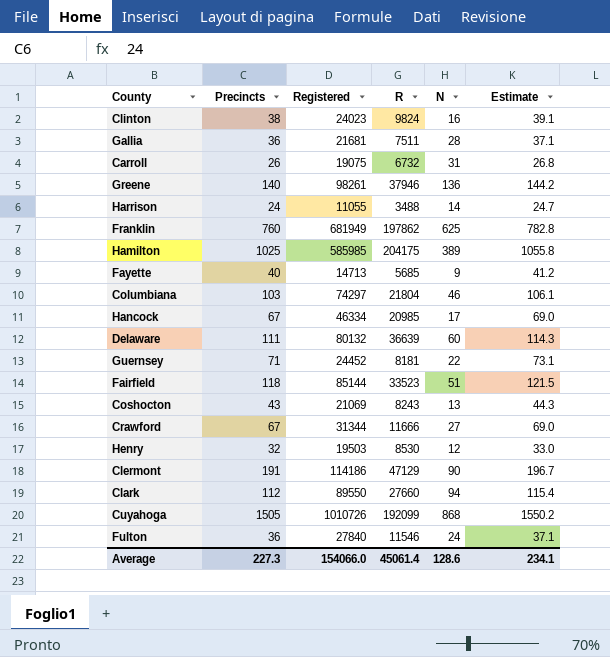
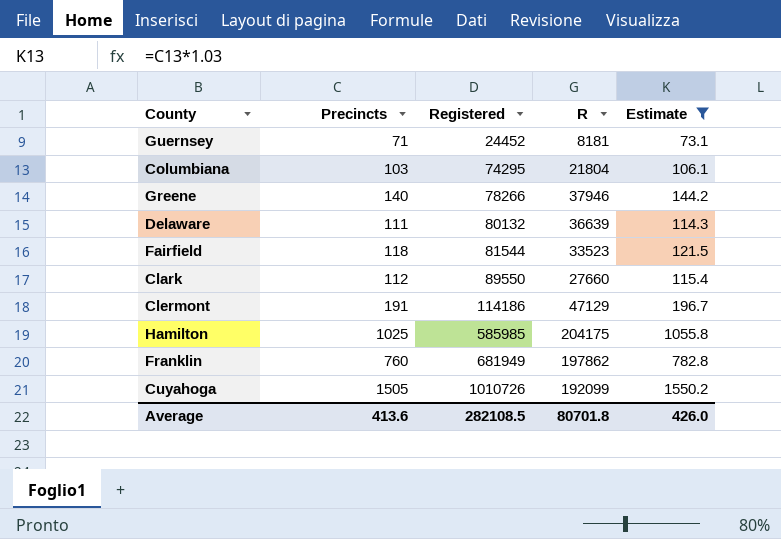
filter: none -> Estimate >= 73.1
row order: none -> Registered ascending
column N | position: 5 -> none
Columbiana | Registered: 74297 -> 74295
Greene | Registered: 98261 -> 78266
Fairfield | Registered: 85144 -> 81544
Average | Precincts: 227.3 -> 413.6
Average | Registered: 154066.0 -> 282108.5
Average | R: 45061.4 -> 80701.8
Average | Estimate: 234.1 -> 426.0

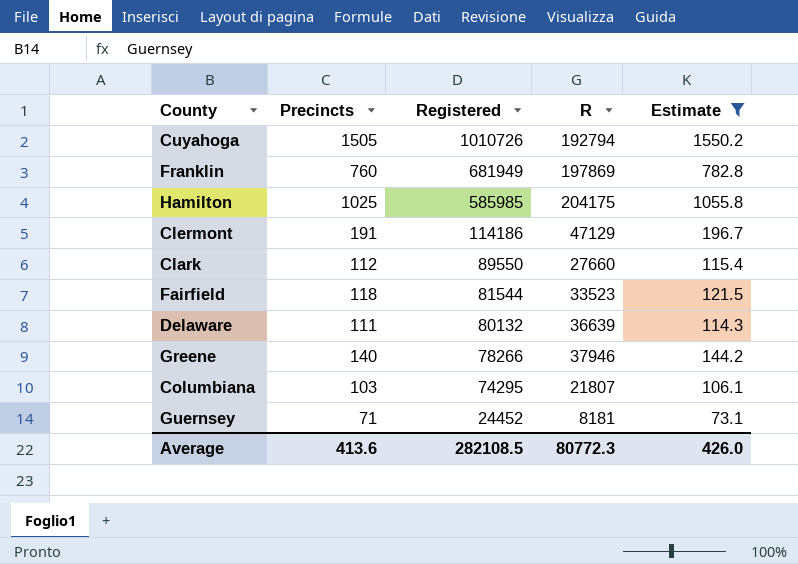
row order: Registered ascending -> Registered descending
Cuyahoga | R: 192099 -> 192794
Franklin | R: 197862 -> 197869
Columbiana | R: 21804 -> 21807
Average | R: 80701.8 -> 80772.3

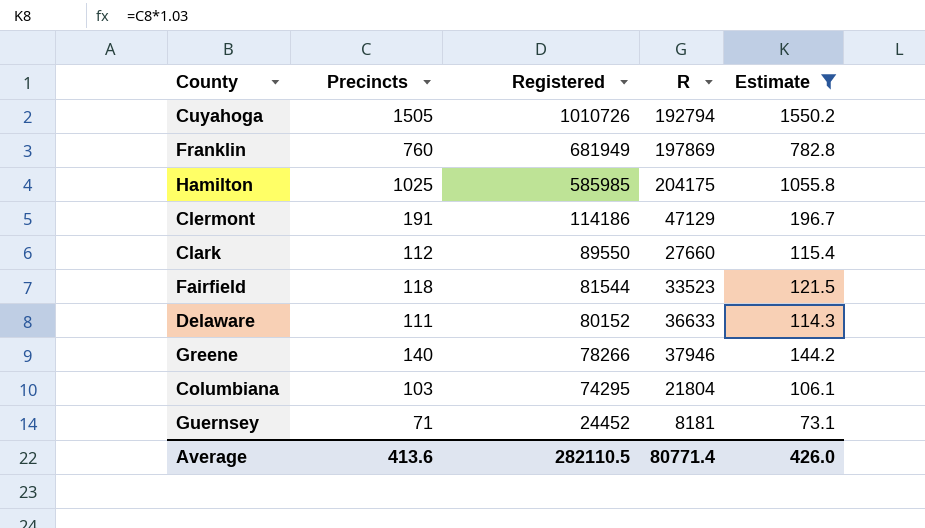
Delaware | Registered: 80132 -> 80152
Delaware | R: 36639 -> 36633
Columbiana | R: 21807 -> 21804
Average | Registered: 282108.5 -> 282110.5
Average | R: 80772.3 -> 80771.4

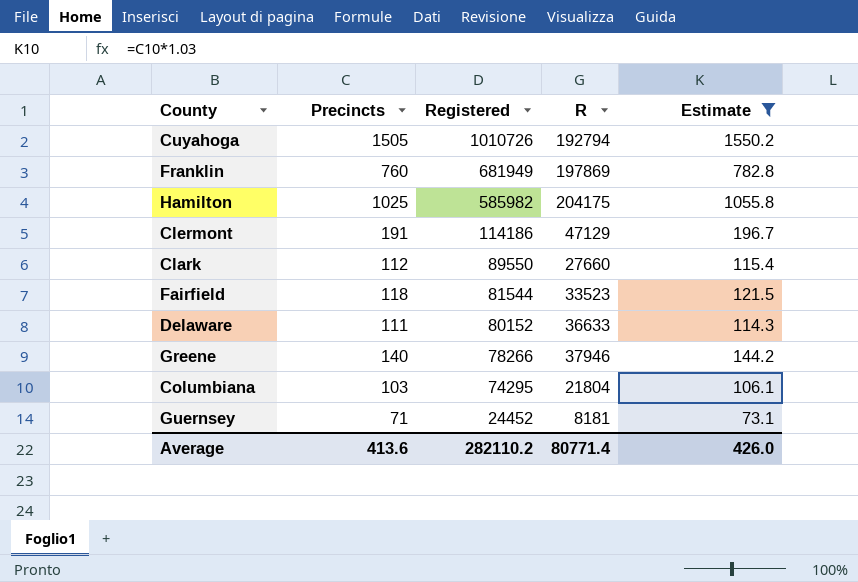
Hamilton | Registered: 585985 -> 585982
Average | Registered: 282110.5 -> 282110.2

